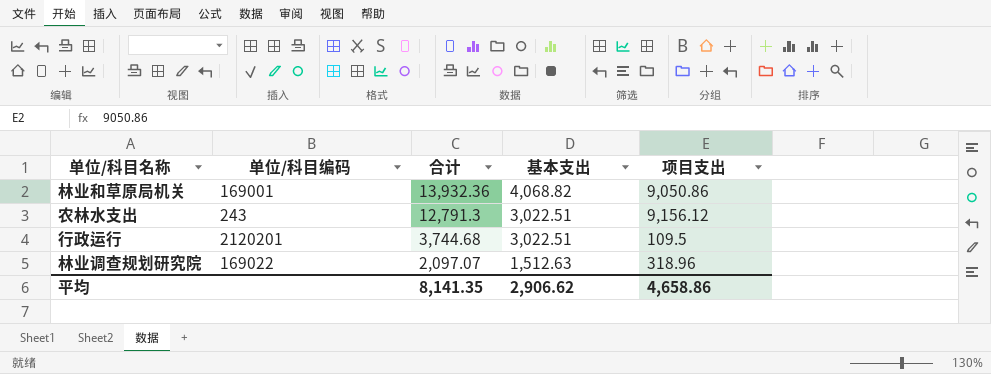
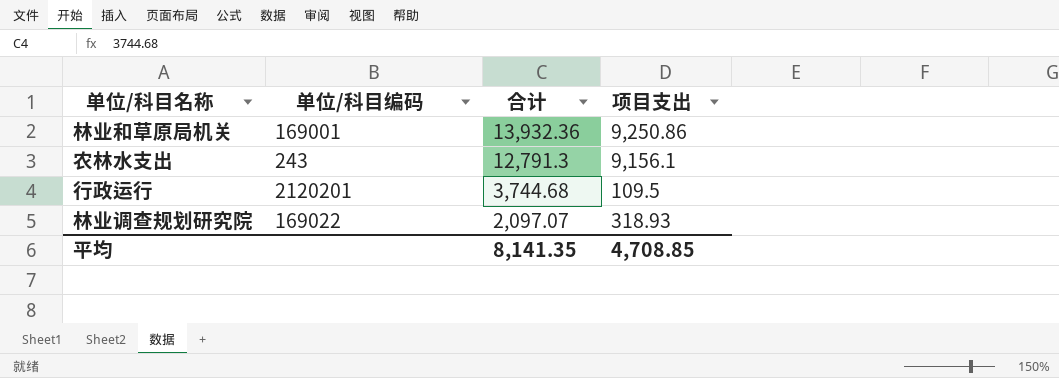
column 基本支出 | position: 4 -> none
林业和草原局机关 | 项目支出: 9,050.86 -> 9,250.86
农林水支出 | 项目支出: 9,156.12 -> 9,156.1
林业调查规划研究院 | 项目支出: 318.96 -> 318.93
平均 | 项目支出: 4,658.86 -> 4,708.85

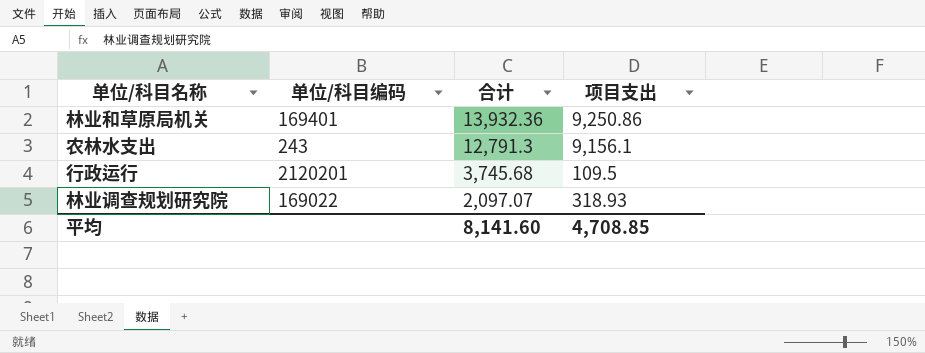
林业和草原局机关 | 单位/科目编码: 169001 -> 169401
行政运行 | 合计: 3,744.68 -> 3,745.68
平均 | 合计: 8,141.35 -> 8,141.60

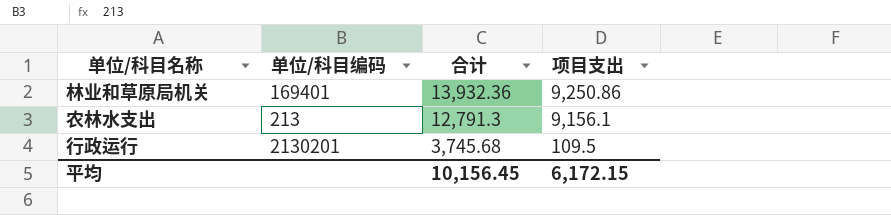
row 林业调查规划研究院: 169022 | 2,097.07 | 318.93 -> none
农林水支出 | 单位/科目编码: 243 -> 213
行政运行 | 单位/科目编码: 2120201 -> 2130201
平均 | 合计: 8,141.60 -> 10,156.45
平均 | 项目支出: 4,708.85 -> 6,172.15

